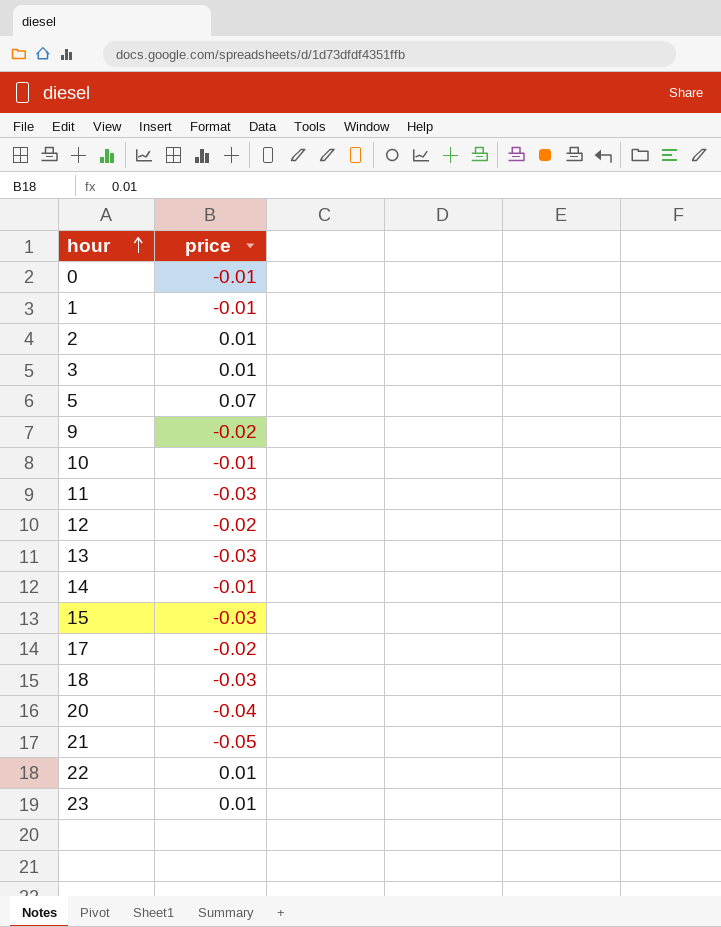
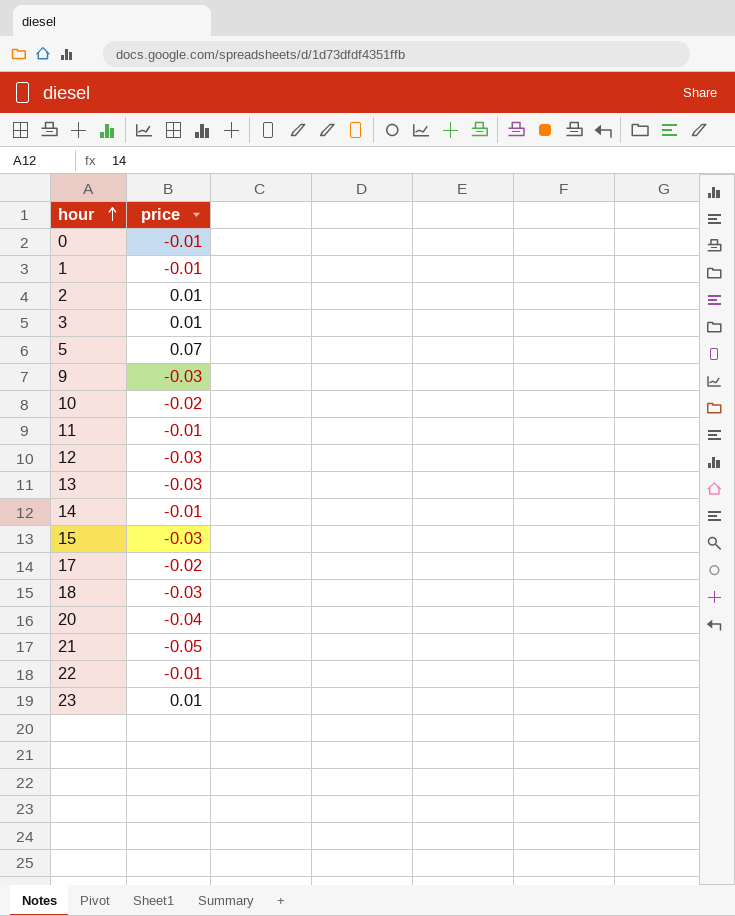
9 | price: -0.02 -> -0.03
10 | price: -0.01 -> -0.02
11 | price: -0.03 -> -0.01
12 | price: -0.02 -> -0.03
22 | price: 0.01 -> -0.01

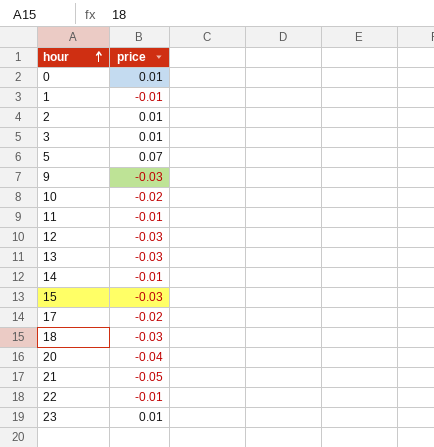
0 | price: -0.01 -> 0.01

